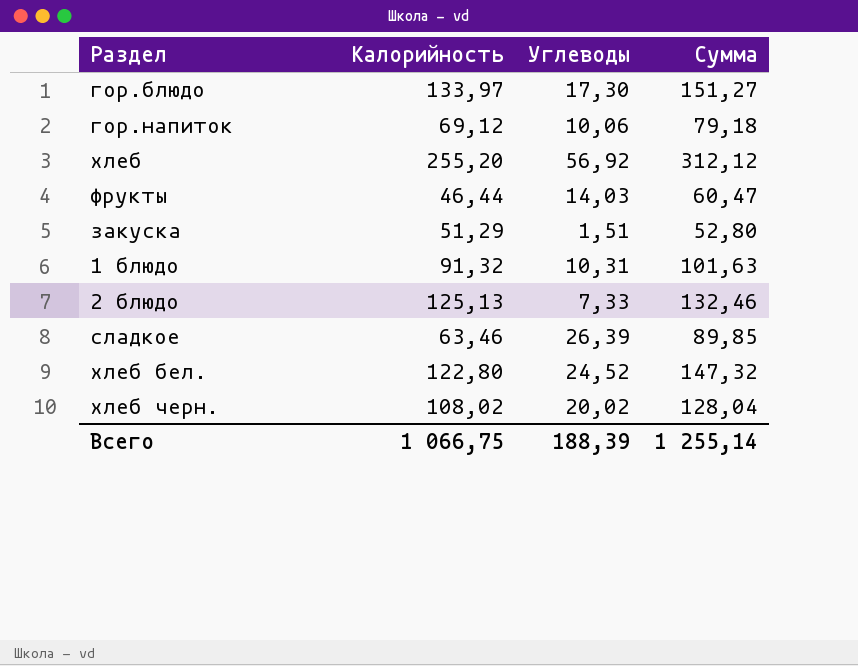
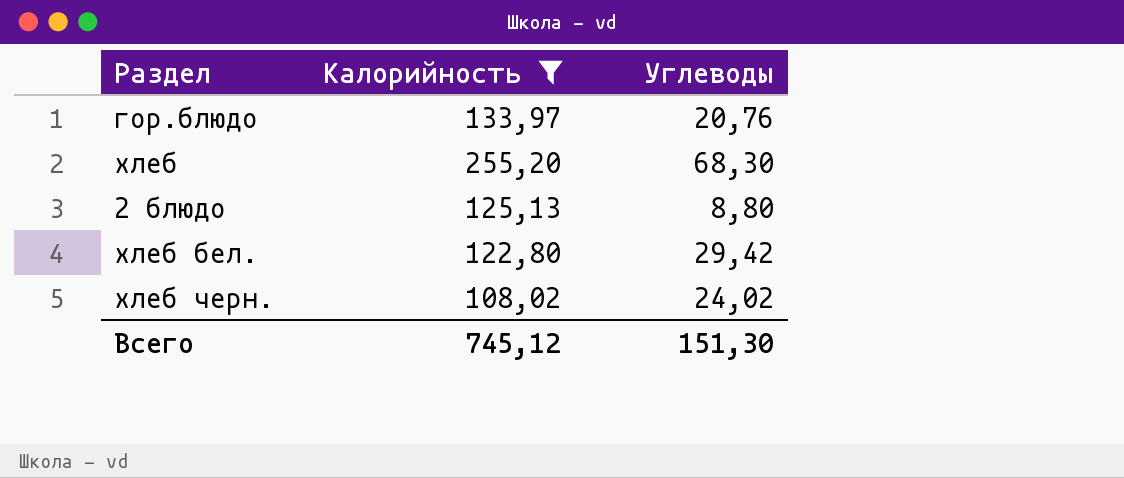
filter: none -> Калорийность >= 108,02
column Сумма | formula: [Калорийность] + [Углеводы] -> none
гор.блюдо | Углеводы: 17,30 -> 20,76
хлеб | Углеводы: 56,92 -> 68,30
2 блюдо | Углеводы: 7,33 -> 8,80
хлеб бел. | Углеводы: 24,52 -> 29,42
хлеб черн. | Углеводы: 20,02 -> 24,02
Всего | Калорийность: 1 066,75 -> 745,12
Всего | Углеводы: 188,39 -> 151,30

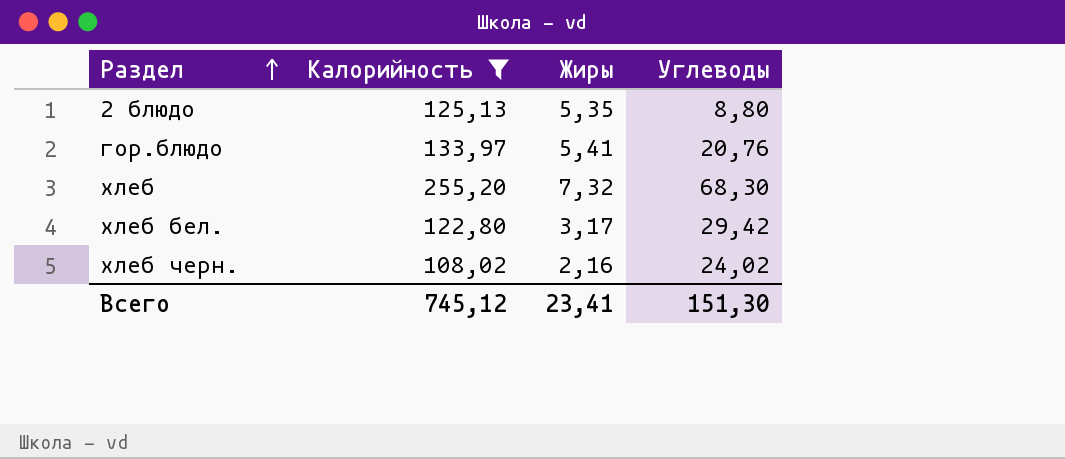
row order: none -> Раздел ascending
column Жиры | position: none -> 3

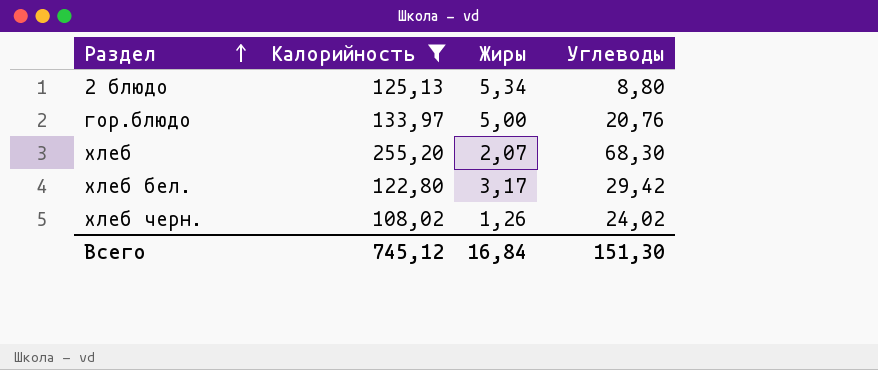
2 блюдо | Жиры: 5,35 -> 5,34
гор.блюдо | Жиры: 5,41 -> 5,00
хлеб | Жиры: 7,32 -> 2,07
хлеб черн. | Жиры: 2,16 -> 1,26
Всего | Жиры: 23,41 -> 16,84

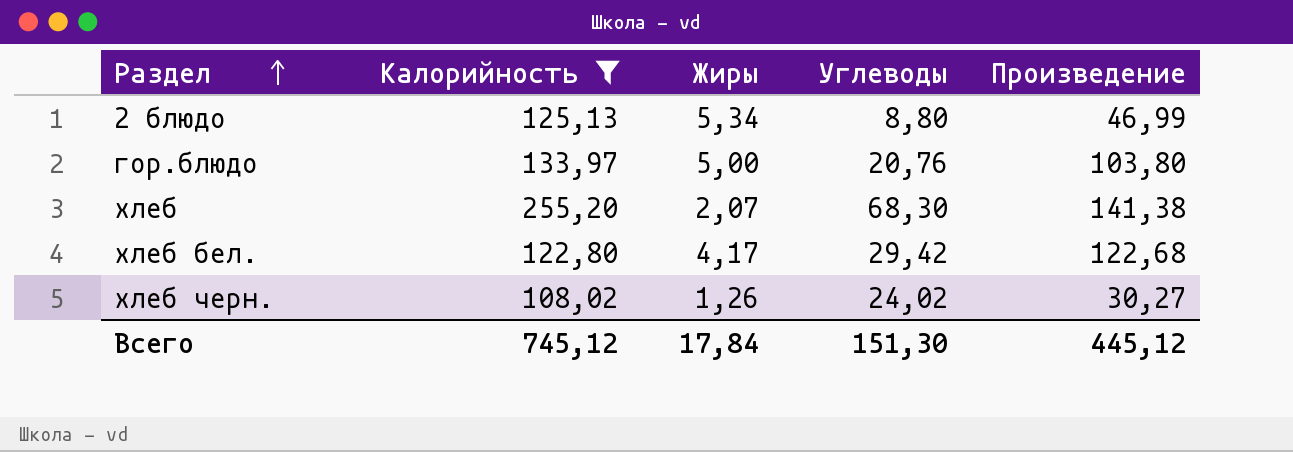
column Произведение | formula: none -> [Жиры] * [Углеводы]
хлеб бел. | Жиры: 3,17 -> 4,17
Всего | Жиры: 16,84 -> 17,84

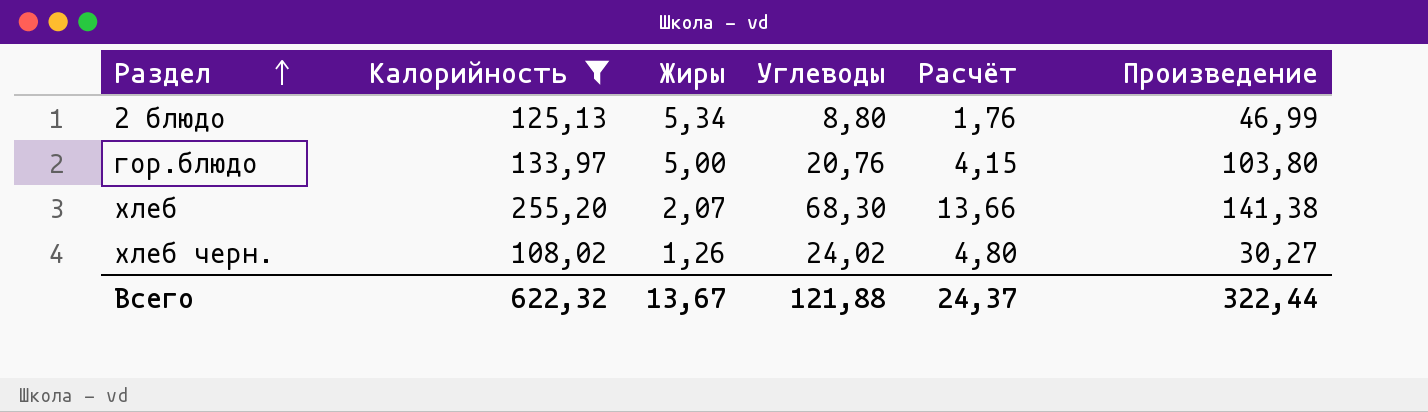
column Расчёт | formula: none -> [Углеводы] * 0,2
row хлеб бел.: 122,80 | 4,17 | 29,42 | 122,68 -> none
Всего | Калорийность: 745,12 -> 622,32
Всего | Жиры: 17,84 -> 13,67
Всего | Углеводы: 151,30 -> 121,88
Всего | Произведение: 445,12 -> 322,44

